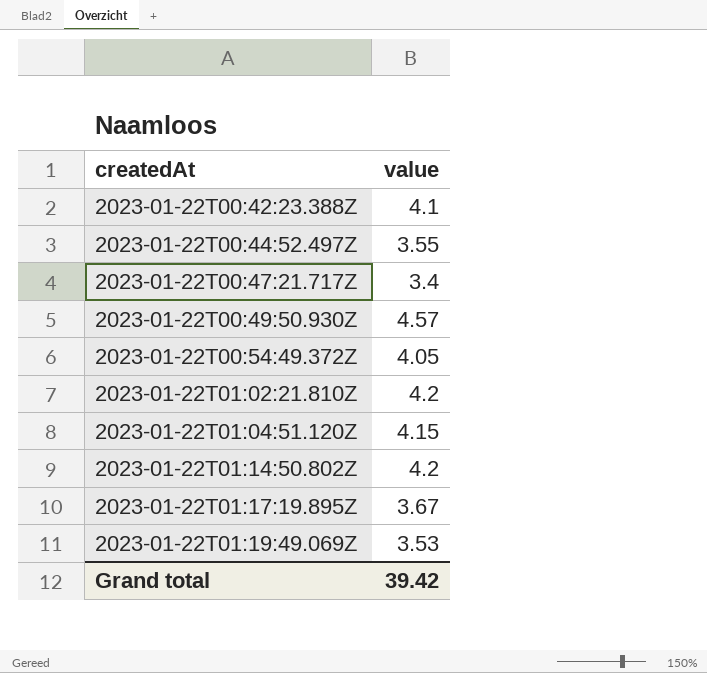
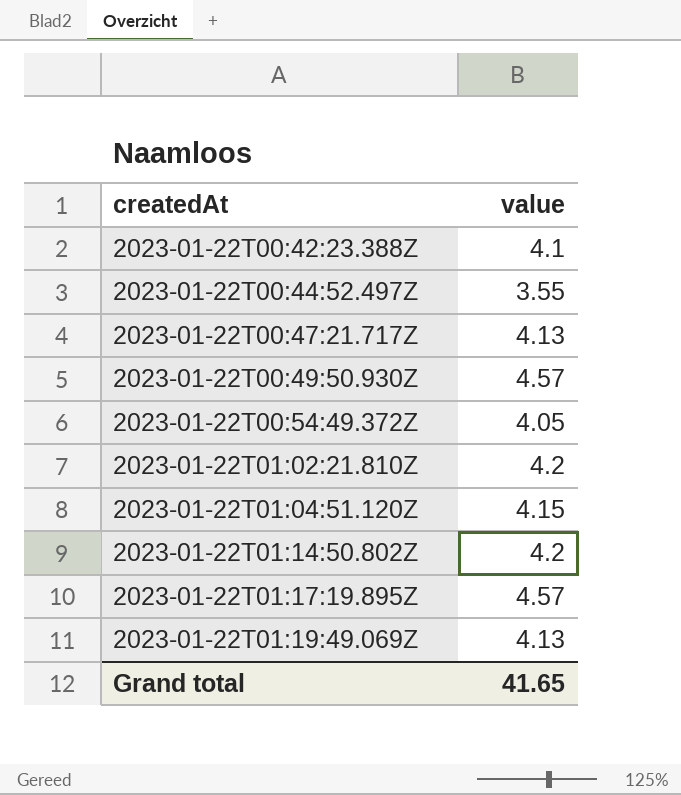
2023-01-22T00:47:21.717Z | value: 3.4 -> 4.13
2023-01-22T01:17:19.895Z | value: 3.67 -> 4.57
2023-01-22T01:19:49.069Z | value: 3.53 -> 4.13
Grand total | value: 39.42 -> 41.65

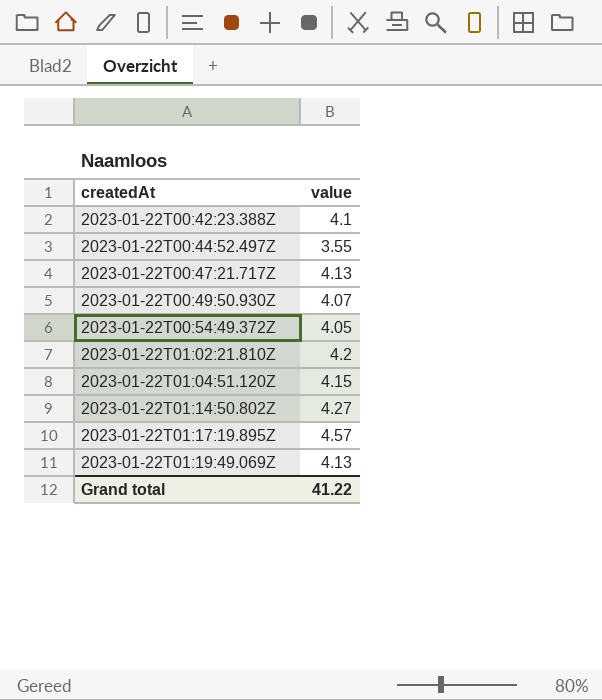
2023-01-22T00:49:50.930Z | value: 4.57 -> 4.07
2023-01-22T01:14:50.802Z | value: 4.2 -> 4.27
Grand total | value: 41.65 -> 41.22

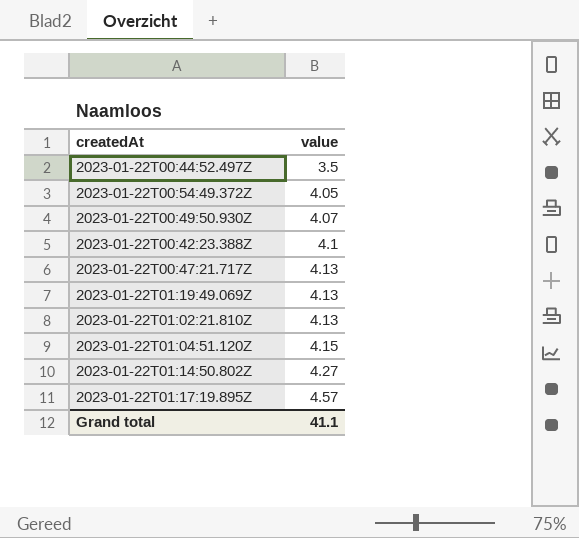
row order: createdAt ascending -> value ascending
2023-01-22T00:44:52.497Z | value: 3.55 -> 3.5
2023-01-22T01:02:21.810Z | value: 4.2 -> 4.13
Grand total | value: 41.22 -> 41.1

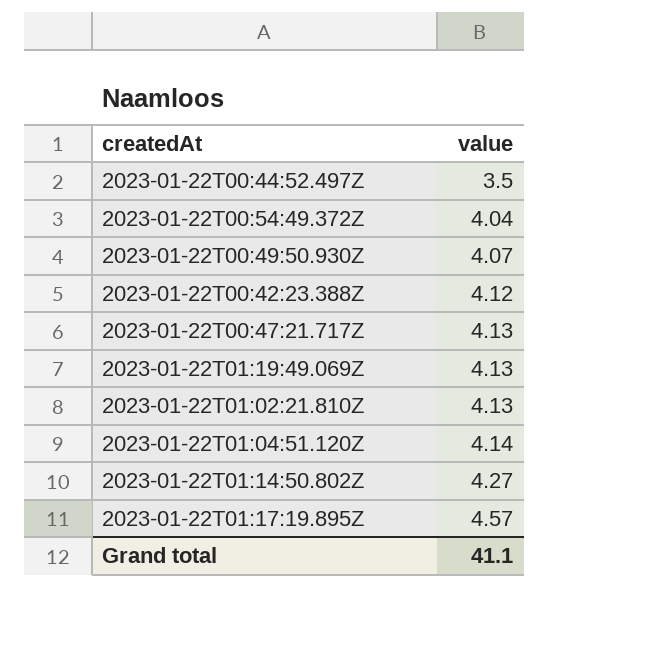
2023-01-22T00:54:49.372Z | value: 4.05 -> 4.04
2023-01-22T00:42:23.388Z | value: 4.1 -> 4.12
2023-01-22T01:04:51.120Z | value: 4.15 -> 4.14

